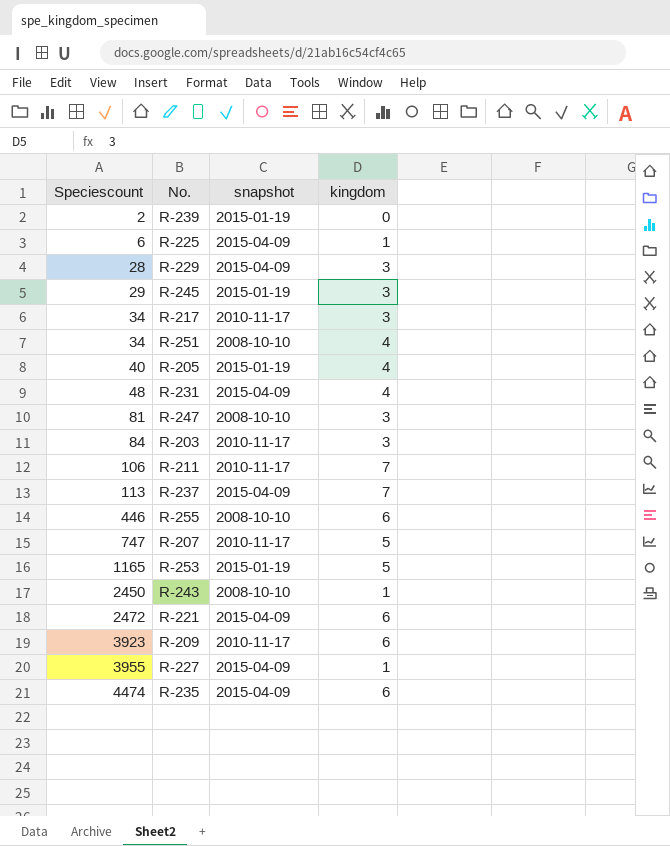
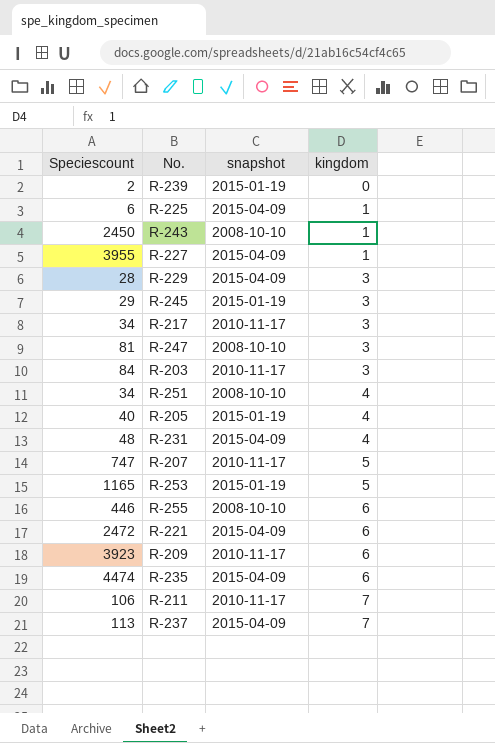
row order: Speciescount ascending -> kingdom ascending

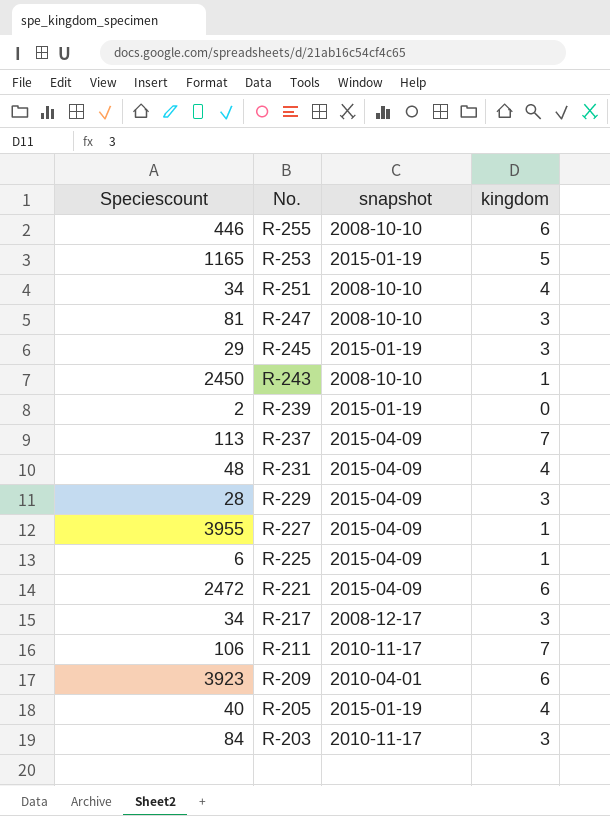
row order: kingdom ascending -> No. descending
row R-207: 747 | 2010-11-17 | 5 -> none
row R-235: 4474 | 2015-04-09 | 6 -> none
R-217 | snapshot: 2010-11-17 -> 2008-12-17
R-209 | snapshot: 2010-11-17 -> 2010-04-01

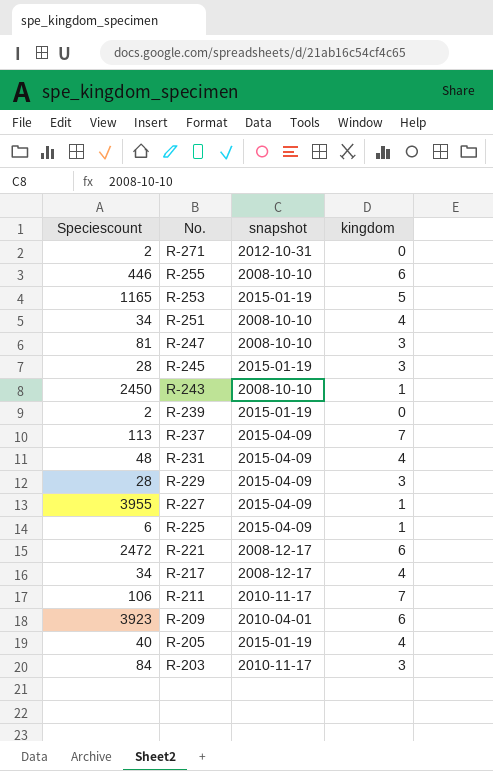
row R-271: none -> 2 | 2012-10-31 | 0
R-245 | Speciescount: 29 -> 28
R-221 | snapshot: 2015-04-09 -> 2008-12-17
R-217 | kingdom: 3 -> 4

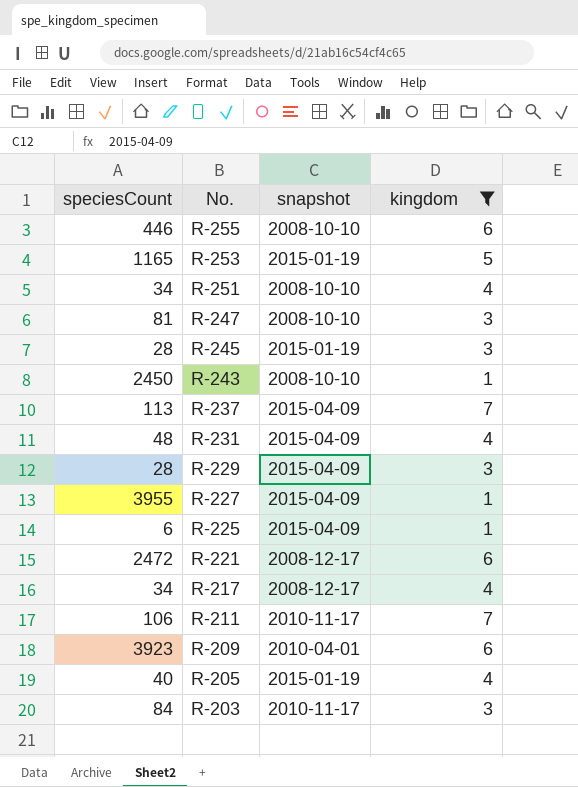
filter: none -> kingdom != 0
column name: Speciescount -> speciesCount

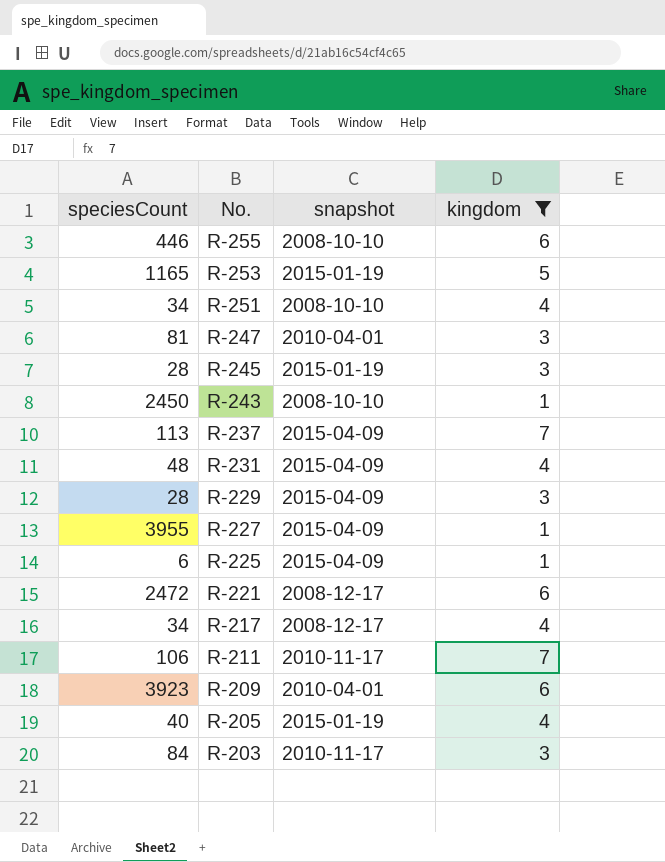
R-247 | snapshot: 2008-10-10 -> 2010-04-01

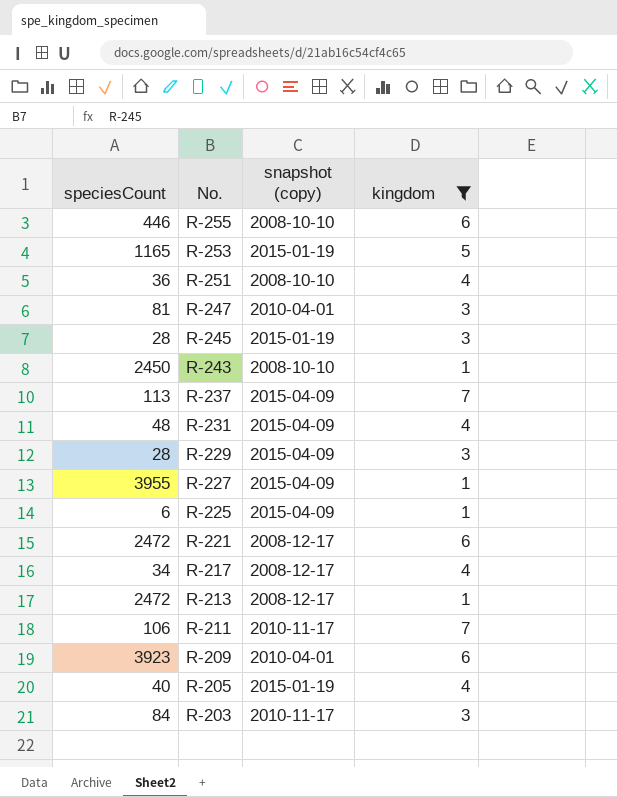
column name: snapshot -> snapshot (copy)
R-251 | speciesCount: 34 -> 36
row R-213: none -> 2472 | 2008-12-17 | 1

